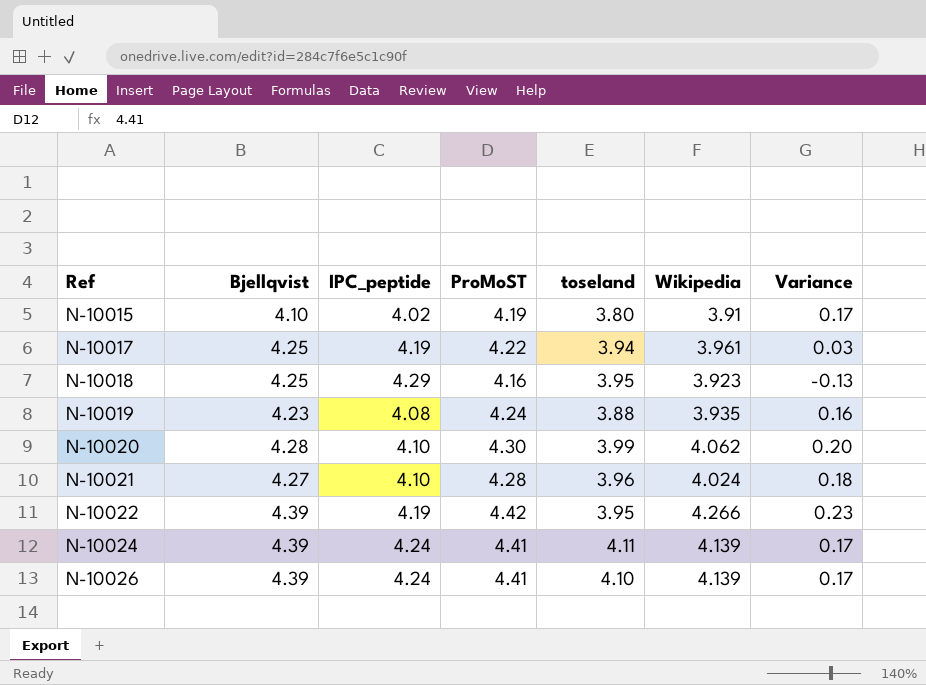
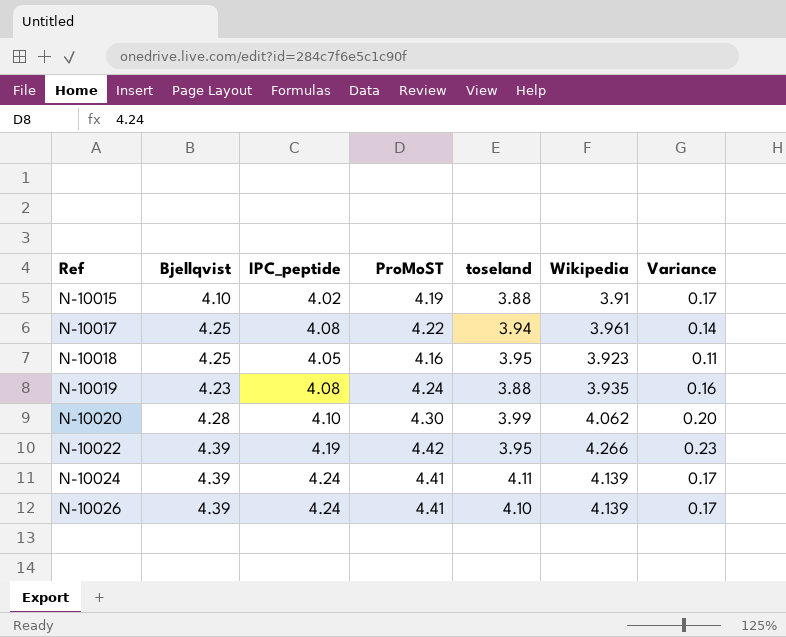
row N-10021: 4.27 | 4.10 | 4.28 | 3.96 | 4.024 | 0.18 -> none
N-10015 | toseland: 3.80 -> 3.88
N-10017 | IPC_peptide: 4.19 -> 4.08
N-10017 | Variance: 0.03 -> 0.14
N-10018 | IPC_peptide: 4.29 -> 4.05
N-10018 | Variance: -0.13 -> 0.11

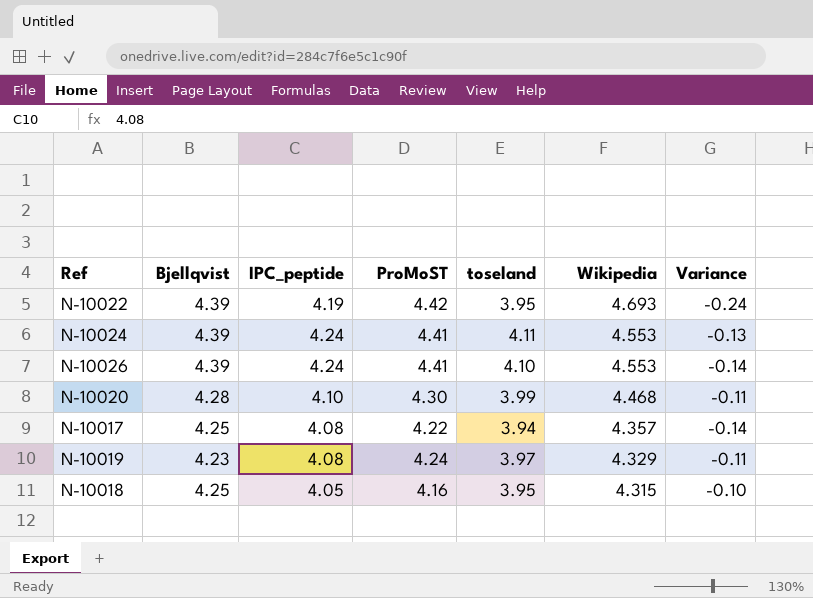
row order: Ref ascending -> Wikipedia descending
column Variance | formula: [ProMoST] - [IPC_peptide] -> [toseland] - [IPC_peptide]
row N-10015: 4.10 | 4.02 | 4.19 | 3.88 | 3.91 | 0.17 -> none
N-10022 | Wikipedia: 4.266 -> 4.693
N-10024 | Wikipedia: 4.139 -> 4.553
N-10026 | Wikipedia: 4.139 -> 4.553
N-10020 | Wikipedia: 4.062 -> 4.468
N-10017 | Wikipedia: 3.961 -> 4.357
N-10019 | toseland: 3.88 -> 3.97
N-10019 | Wikipedia: 3.935 -> 4.329
N-10018 | Wikipedia: 3.923 -> 4.315

